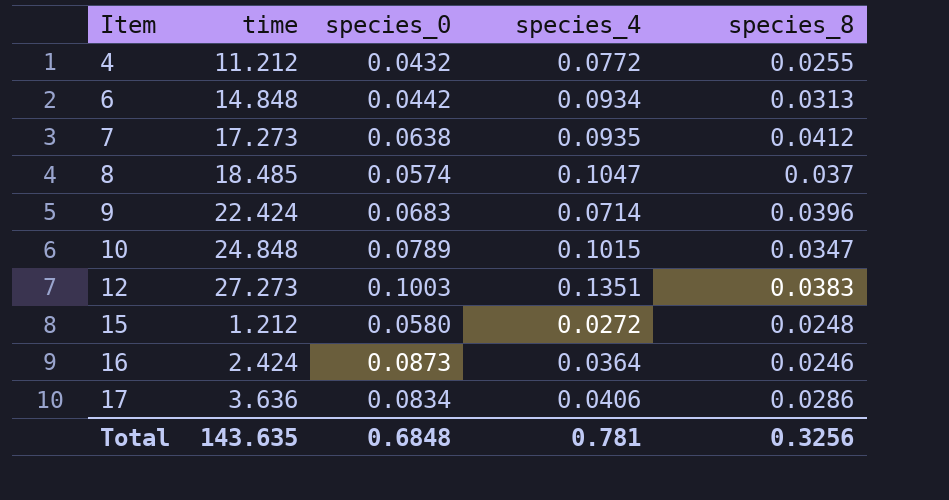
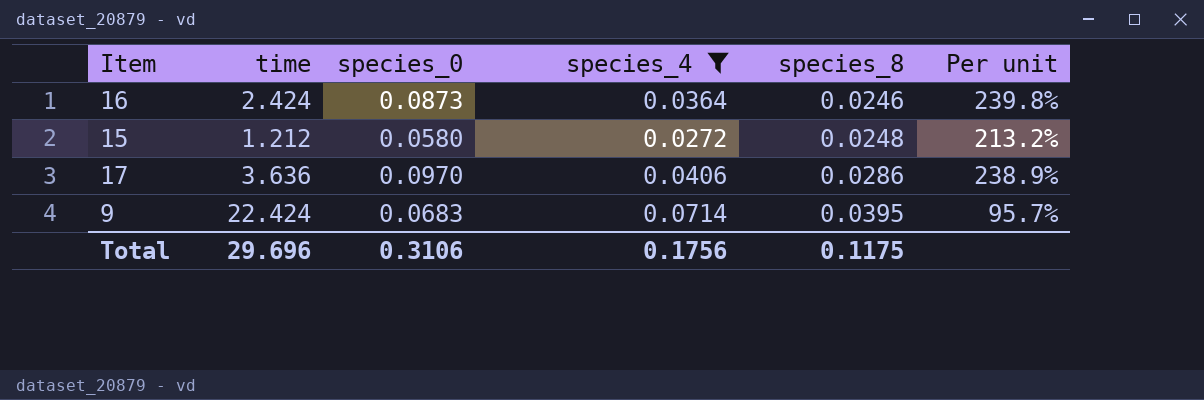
filter: none -> species_4 <= 0.0714
row order: Item ascending -> species_8 ascending
column Per unit | formula: none -> [species_0] / [species_4]
17 | species_0: 0.0834 -> 0.0970
9 | species_8: 0.0396 -> 0.0395
Total | time: 143.635 -> 29.696
Total | species_0: 0.6848 -> 0.3106
Total | species_4: 0.781 -> 0.1756
Total | species_8: 0.3256 -> 0.1175

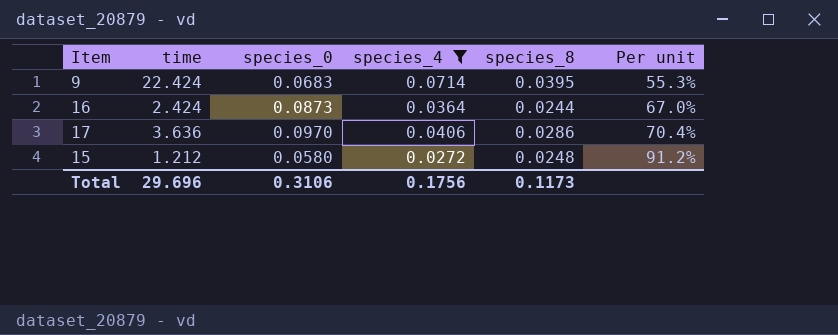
row order: species_8 ascending -> Per unit ascending
column Per unit | formula: [species_0] / [species_4] -> [species_8] / [species_4]
16 | species_8: 0.0246 -> 0.0244
Total | species_8: 0.1175 -> 0.1173

